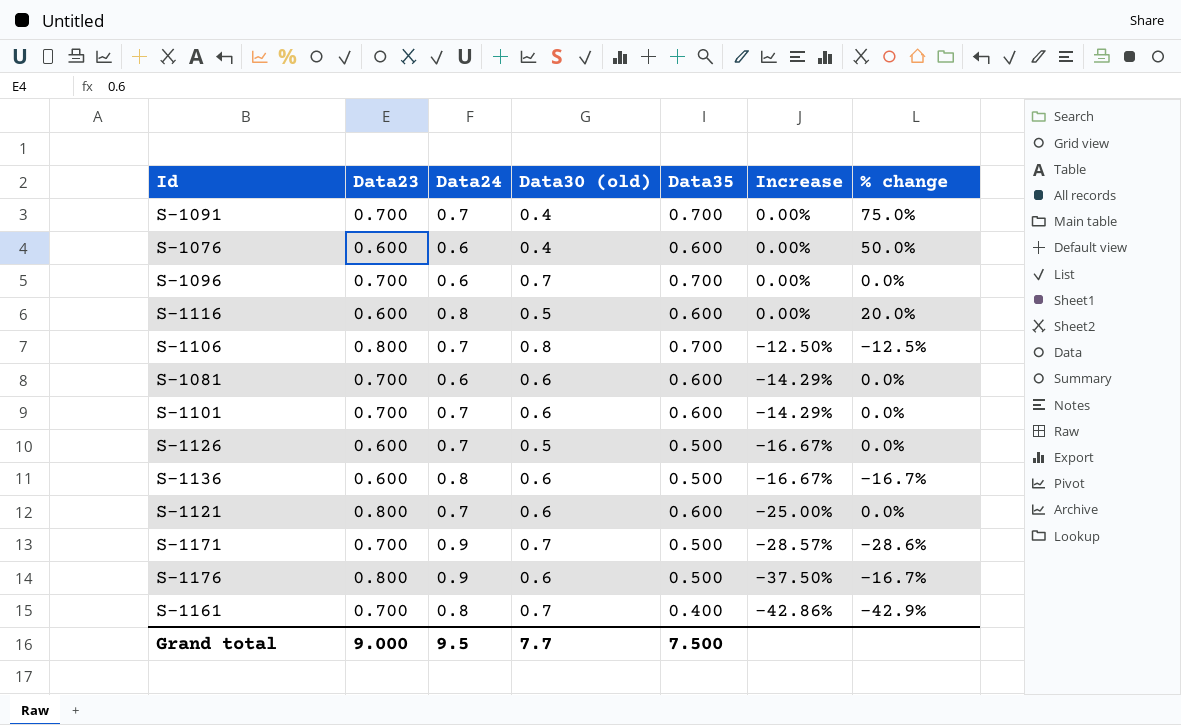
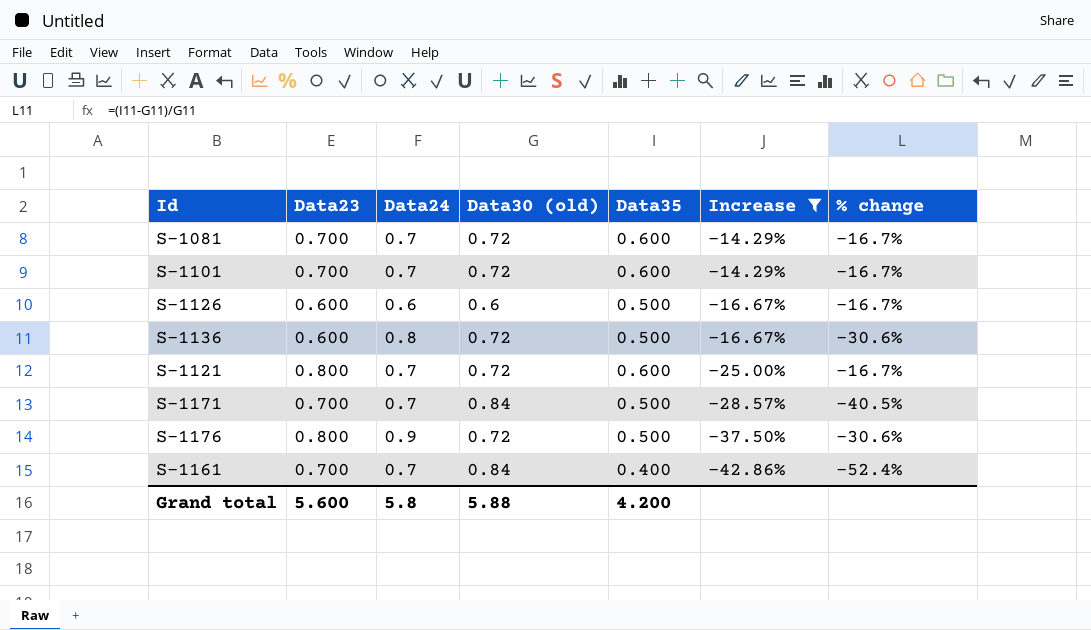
filter: none -> Increase <= -14.29%
S-1081 | Data24: 0.6 -> 0.7
S-1081 | Data30 (old): 0.6 -> 0.72
S-1081 | % change: 0.0% -> -16.7%
S-1101 | Data30 (old): 0.6 -> 0.72
S-1101 | % change: 0.0% -> -16.7%
S-1126 | Data24: 0.7 -> 0.6
S-1126 | Data30 (old): 0.5 -> 0.6
S-1126 | % change: 0.0% -> -16.7%
S-1136 | Data30 (old): 0.6 -> 0.72
S-1136 | % change: -16.7% -> -30.6%
S-1121 | Data30 (old): 0.6 -> 0.72
S-1121 | % change: 0.0% -> -16.7%
S-1171 | Data24: 0.9 -> 0.7
S-1171 | Data30 (old): 0.7 -> 0.84
S-1171 | % change: -28.6% -> -40.5%
S-1176 | Data30 (old): 0.6 -> 0.72
S-1176 | % change: -16.7% -> -30.6%
S-1161 | Data24: 0.8 -> 0.7
S-1161 | Data30 (old): 0.7 -> 0.84
S-1161 | % change: -42.9% -> -52.4%
Grand total | Data23: 9.000 -> 5.600
Grand total | Data24: 9.5 -> 5.8
Grand total | Data30 (old): 7.7 -> 5.88
Grand total | Data35: 7.500 -> 4.200

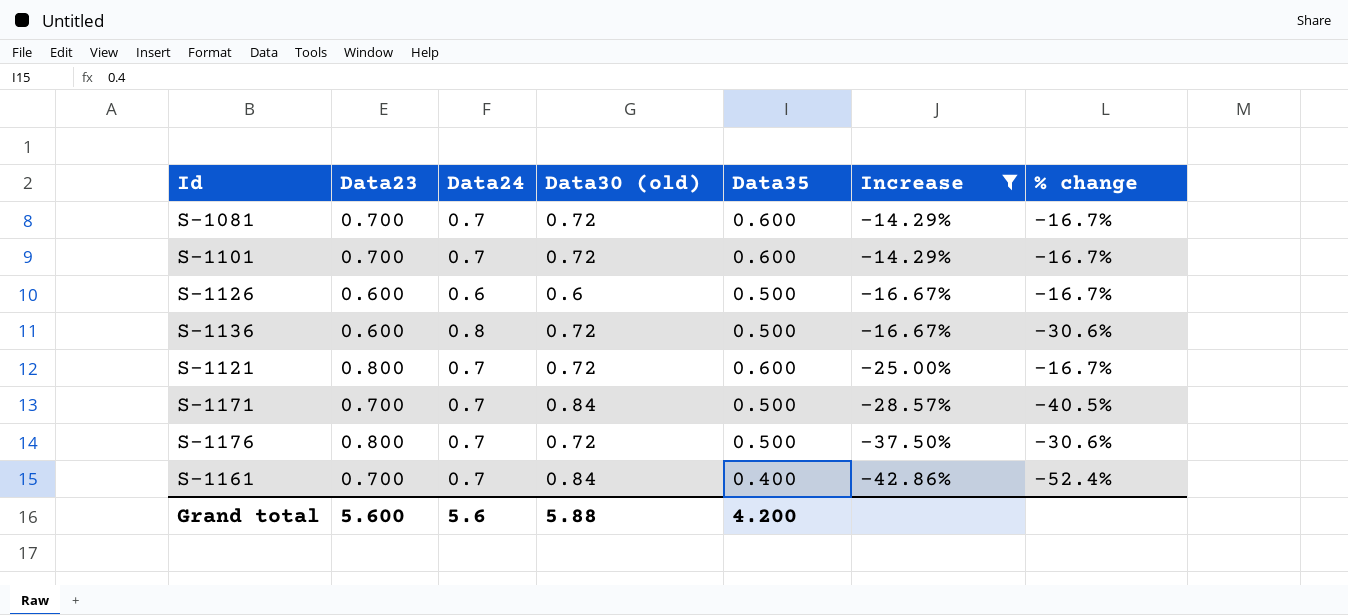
S-1176 | Data24: 0.9 -> 0.7
Grand total | Data24: 5.8 -> 5.6

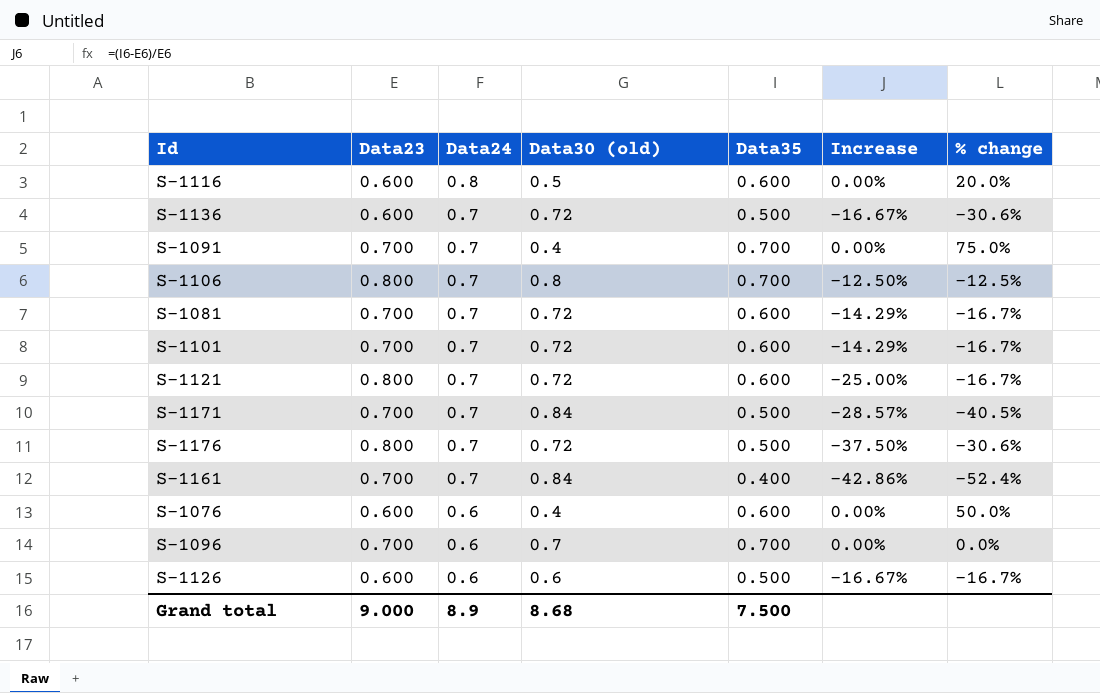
filter: Increase <= -14.29% -> none
row order: Increase descending -> Data24 descending
S-1136 | Data24: 0.8 -> 0.7
Grand total | Data23: 5.600 -> 9.000
Grand total | Data24: 5.6 -> 8.9
Grand total | Data30 (old): 5.88 -> 8.68
Grand total | Data35: 4.200 -> 7.500

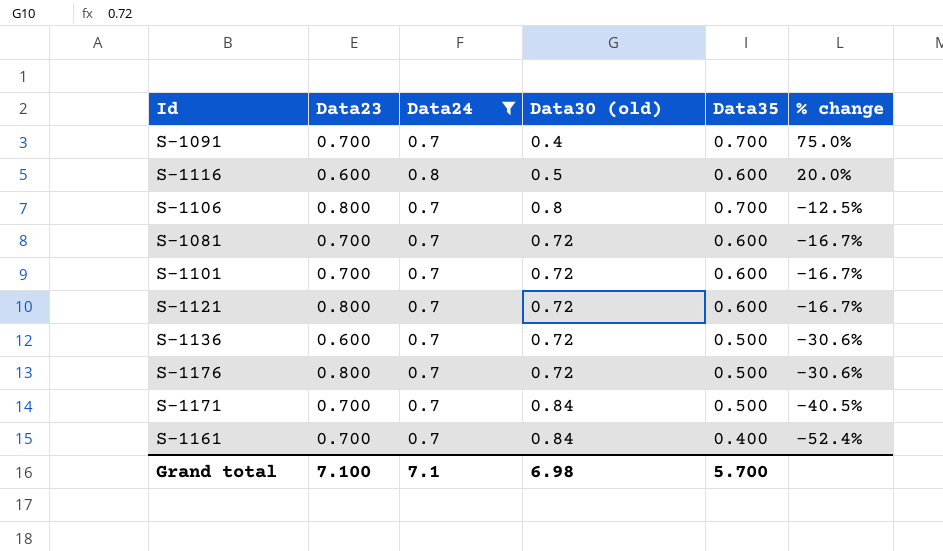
filter: none -> Data24 != 0.6
row order: Data24 descending -> % change descending
column Increase | formula: ([Data35] - [Data23]) / [Data23] -> none
Grand total | Data23: 9.000 -> 7.100
Grand total | Data24: 8.9 -> 7.1
Grand total | Data30 (old): 8.68 -> 6.98
Grand total | Data35: 7.500 -> 5.700

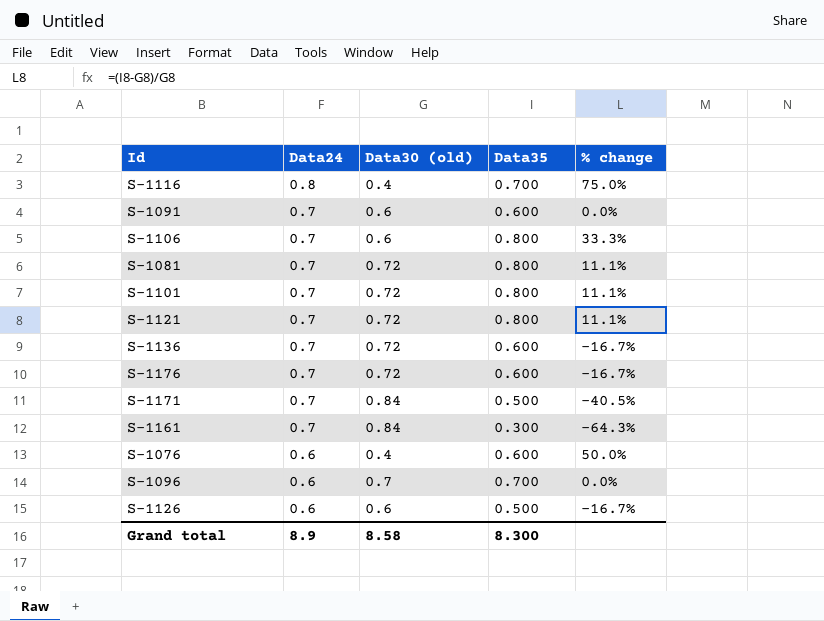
filter: Data24 != 0.6 -> none
row order: % change descending -> Data24 descending
column Data23 | position: 2 -> none
S-1116 | Data30 (old): 0.5 -> 0.4
S-1116 | Data35: 0.600 -> 0.700
S-1116 | % change: 20.0% -> 75.0%
S-1091 | Data30 (old): 0.4 -> 0.6
S-1091 | Data35: 0.700 -> 0.600
S-1091 | % change: 75.0% -> 0.0%
S-1106 | Data30 (old): 0.8 -> 0.6
S-1106 | Data35: 0.700 -> 0.800
S-1106 | % change: -12.5% -> 33.3%
S-1081 | Data35: 0.600 -> 0.800
S-1081 | % change: -16.7% -> 11.1%
S-1101 | Data35: 0.600 -> 0.800
S-1101 | % change: -16.7% -> 11.1%
S-1121 | Data35: 0.600 -> 0.800
S-1121 | % change: -16.7% -> 11.1%
S-1136 | Data35: 0.500 -> 0.600
S-1136 | % change: -30.6% -> -16.7%
S-1176 | Data35: 0.500 -> 0.600
S-1176 | % change: -30.6% -> -16.7%
S-1161 | Data35: 0.400 -> 0.300
S-1161 | % change: -52.4% -> -64.3%
Grand total | Data24: 7.1 -> 8.9
Grand total | Data30 (old): 6.98 -> 8.58
Grand total | Data35: 5.700 -> 8.300

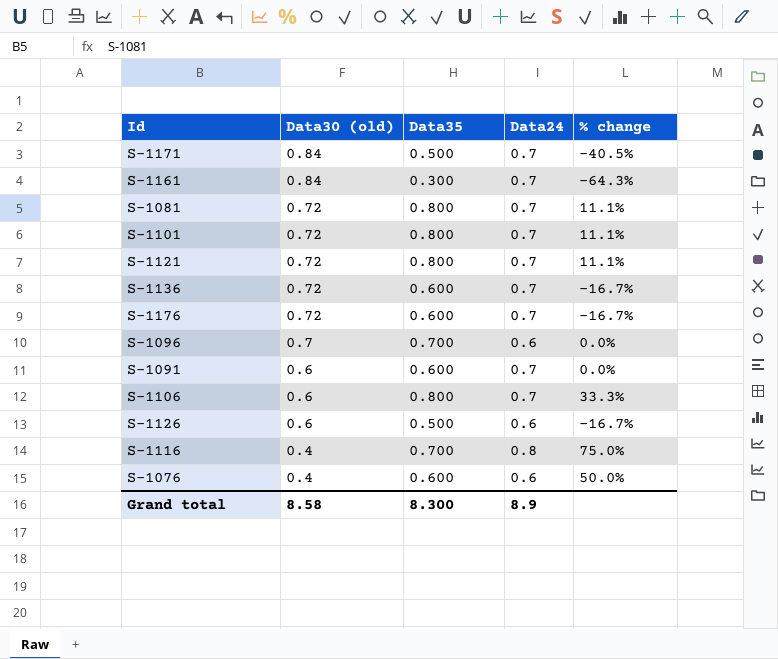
row order: Data24 descending -> Data30 (old) descending
column Data24 | position: 2 -> 4

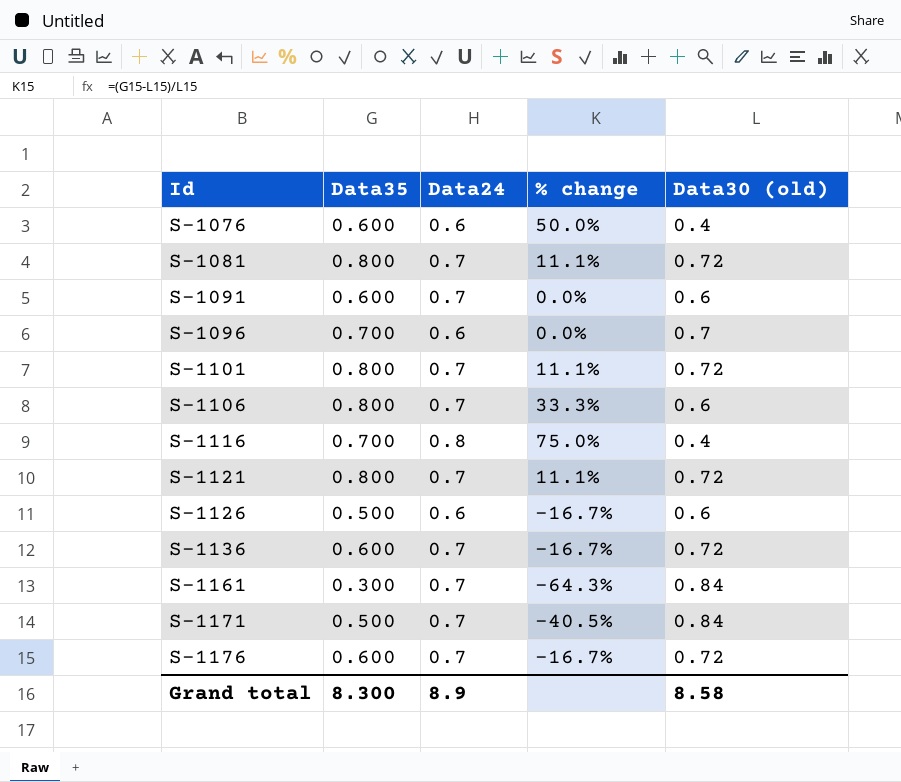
row order: Data30 (old) descending -> Id ascending
column Data30 (old) | position: 2 -> 5

